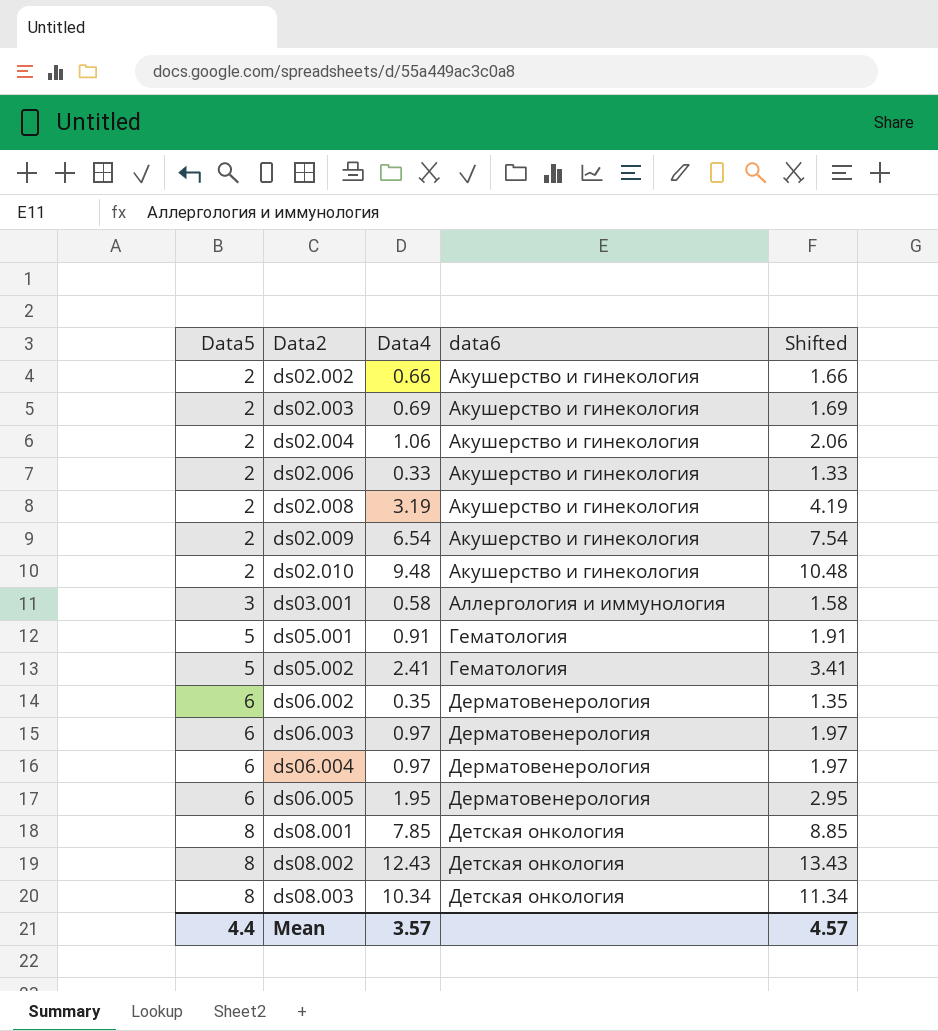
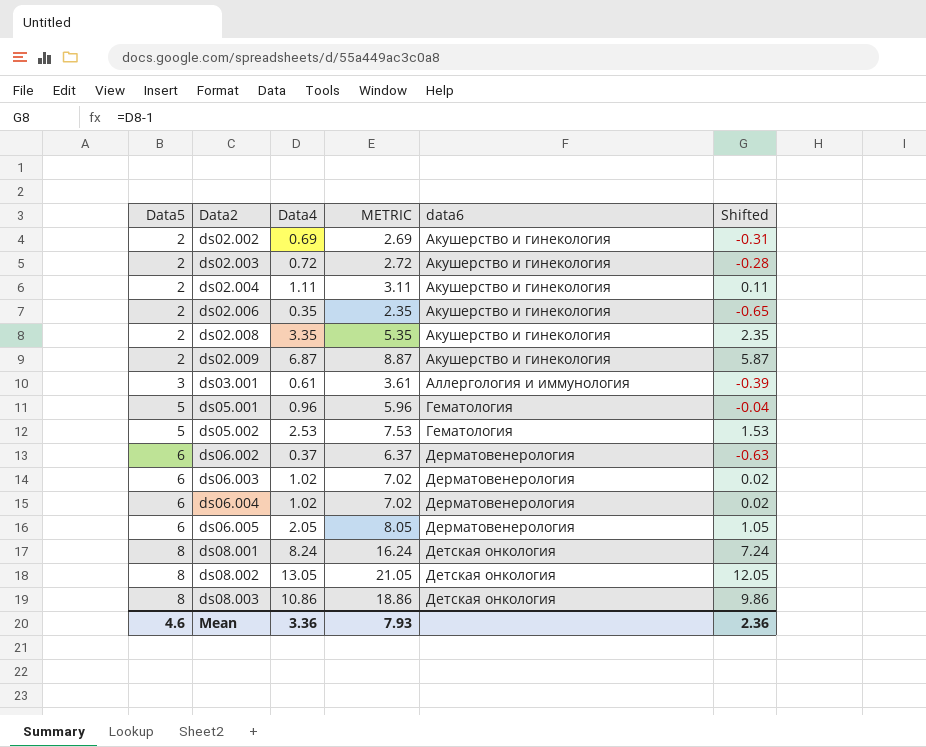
column METRIC | formula: none -> [Data5] + [Data4]
column Shifted | formula: [Data4] + 1 -> [Data4] - 1
row ds02.010: 2 | 9.48 | Акушерство и гинекология | 10.48 -> none
ds02.002 | Data4: 0.66 -> 0.69
ds02.003 | Data4: 0.69 -> 0.72
ds02.004 | Data4: 1.06 -> 1.11
ds02.006 | Data4: 0.33 -> 0.35
ds02.008 | Data4: 3.19 -> 3.35
ds02.009 | Data4: 6.54 -> 6.87
ds03.001 | Data4: 0.58 -> 0.61
ds05.001 | Data4: 0.91 -> 0.96
ds05.002 | Data4: 2.41 -> 2.53
ds06.002 | Data4: 0.35 -> 0.37
ds06.003 | Data4: 0.97 -> 1.02
ds06.004 | Data4: 0.97 -> 1.02
ds06.005 | Data4: 1.95 -> 2.05
ds08.001 | Data4: 7.85 -> 8.24
ds08.002 | Data4: 12.43 -> 13.05
ds08.003 | Data4: 10.34 -> 10.86
Mean | Data5: 4.4 -> 4.6
Mean | Data4: 3.57 -> 3.36
Mean | Shifted: 4.57 -> 2.36

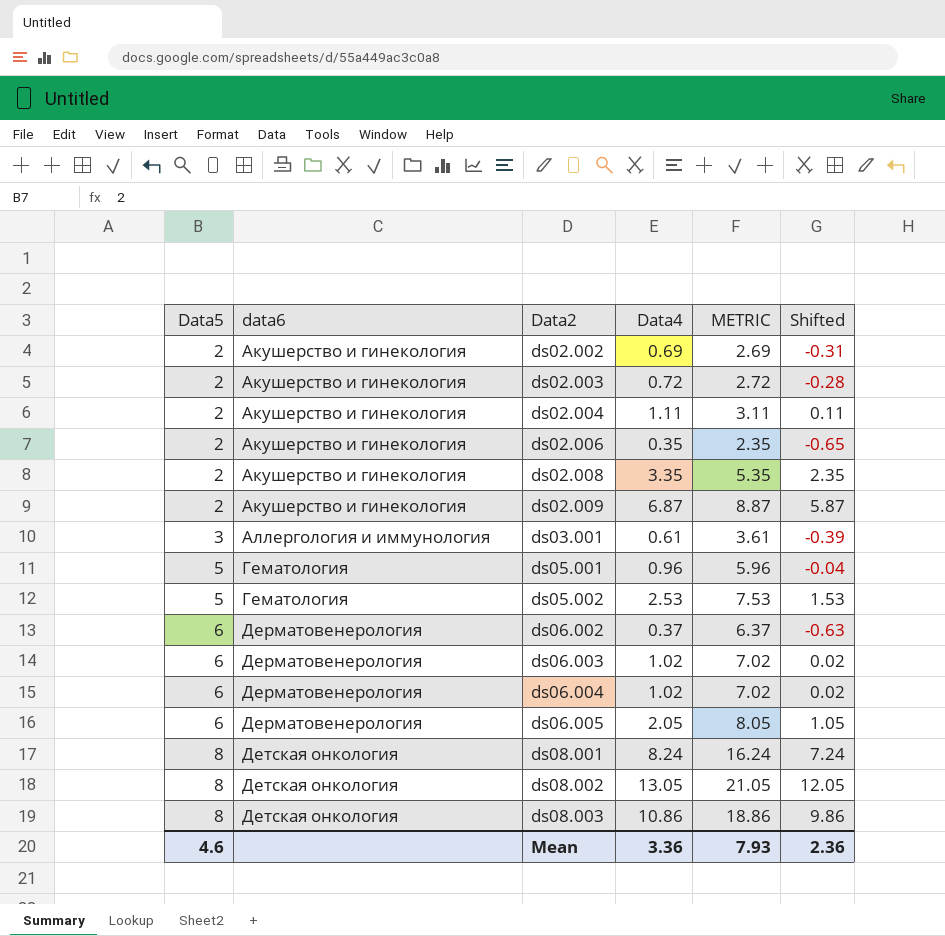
column data6 | position: 5 -> 2

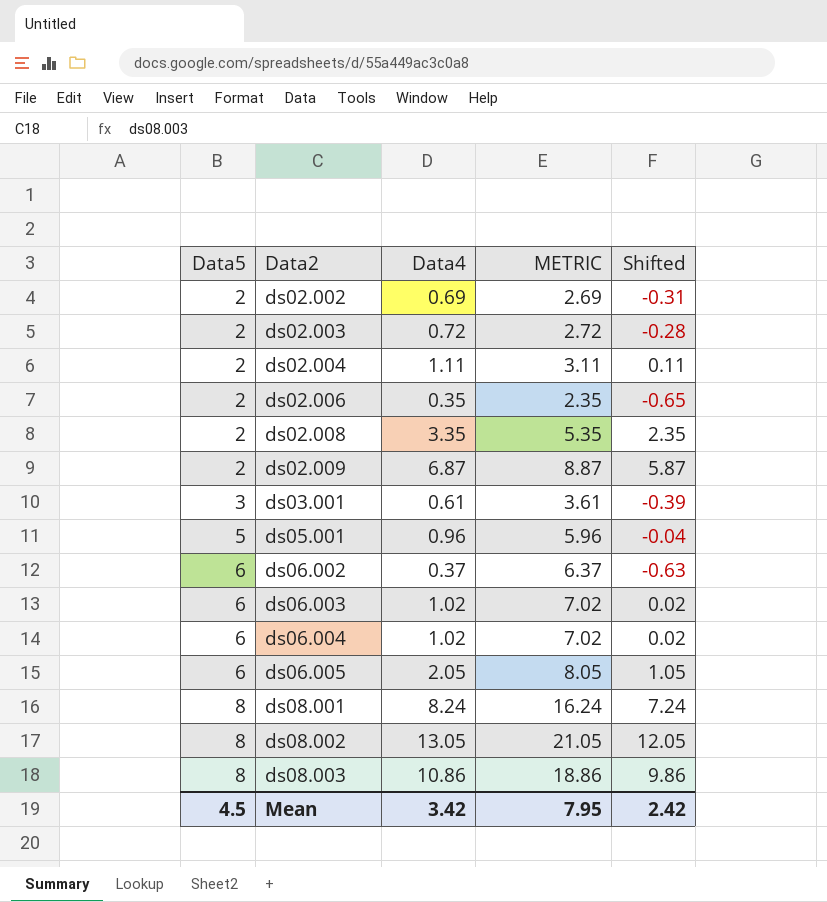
column data6 | position: 2 -> none
row ds05.002: 5 | Гематология | 2.53 | 7.53 | 1.53 -> none
Mean | Data5: 4.6 -> 4.5
Mean | Data4: 3.36 -> 3.42
Mean | METRIC: 7.93 -> 7.95
Mean | Shifted: 2.36 -> 2.42

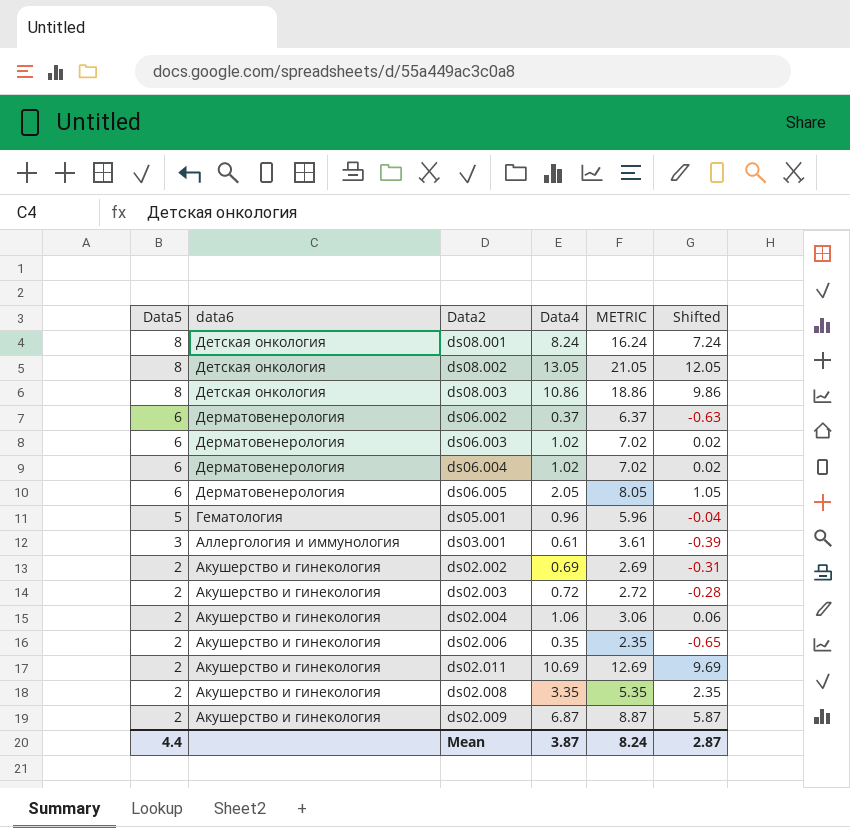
row order: Data5 ascending -> Data5 descending
column data6 | position: none -> 2
ds02.004 | Data4: 1.11 -> 1.06
ds02.004 | METRIC: 3.11 -> 3.06
ds02.004 | Shifted: 0.11 -> 0.06
row ds02.011: none -> 2 | Акушерство и гинекология | 10.69 | 12.69 | 9.69
Mean | Data5: 4.5 -> 4.4
Mean | Data4: 3.42 -> 3.87
Mean | METRIC: 7.95 -> 8.24
Mean | Shifted: 2.42 -> 2.87

